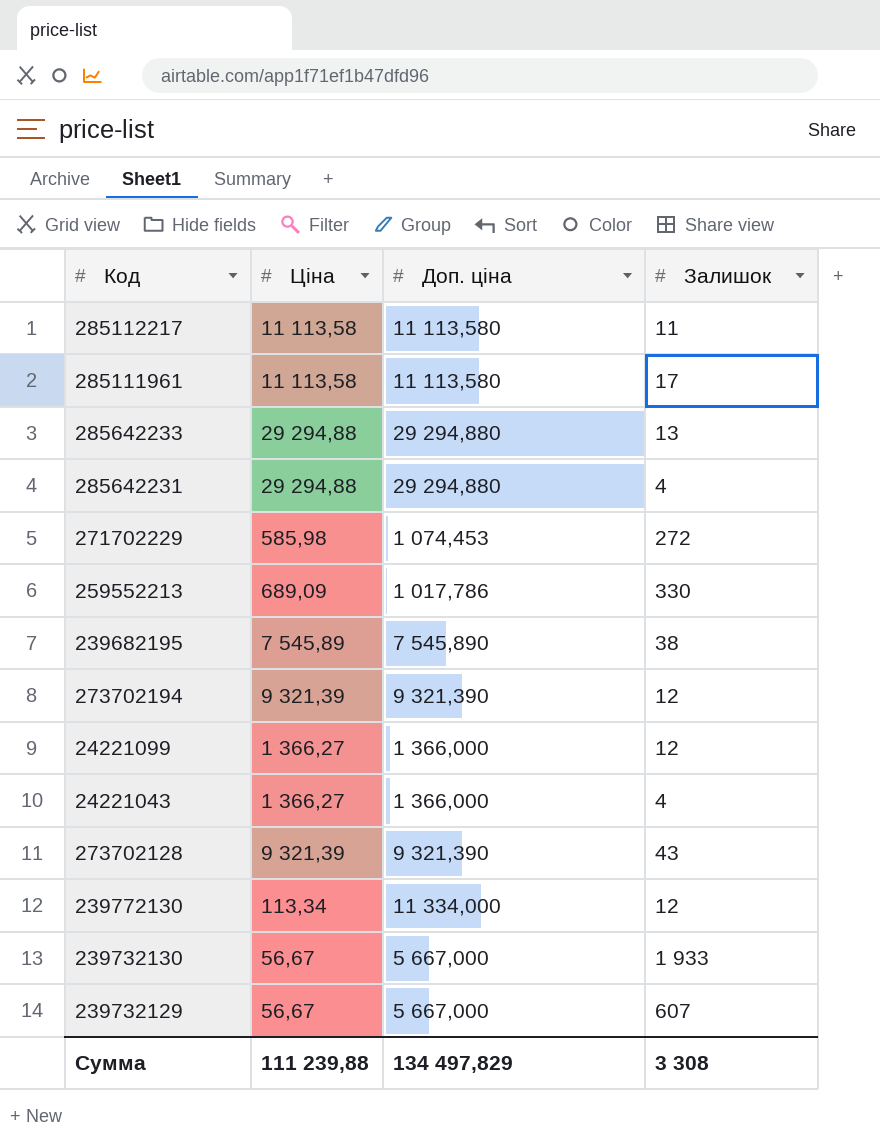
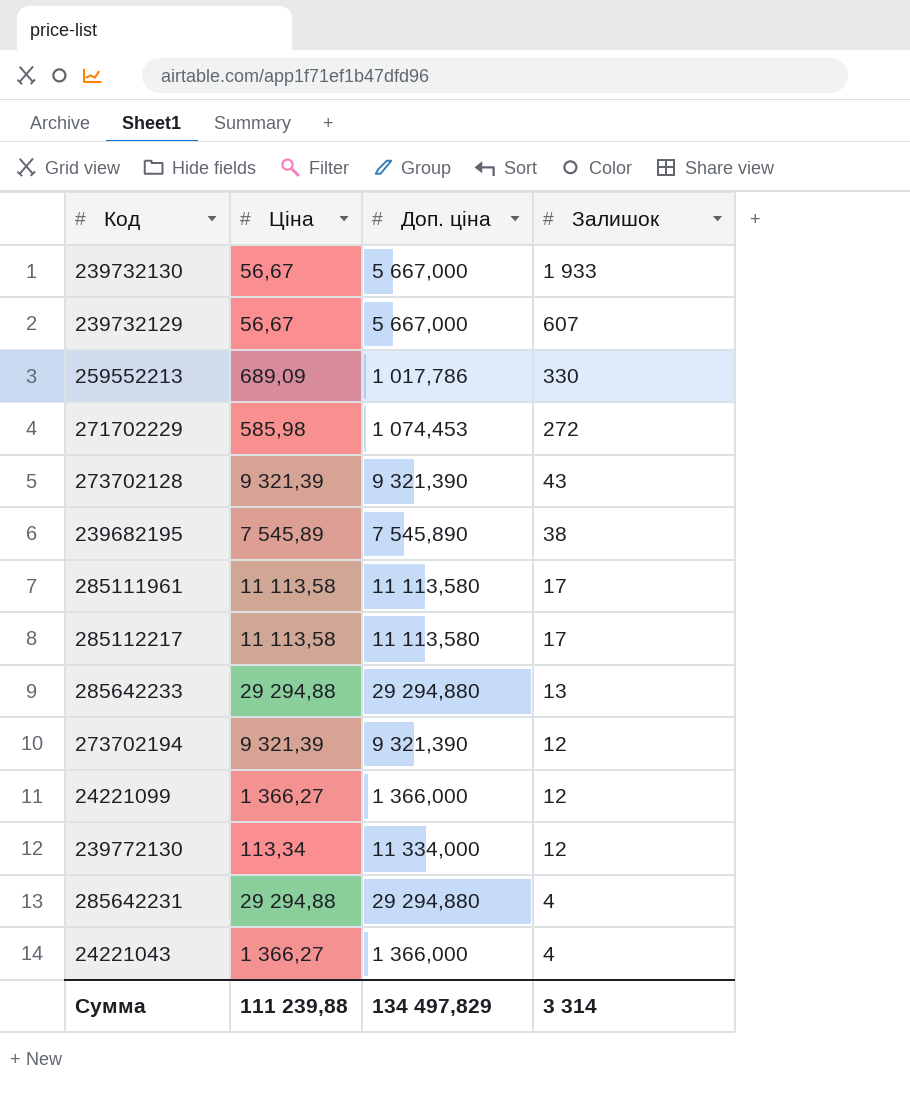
row order: none -> Залишок descending
285112217 | Залишок: 11 -> 17
Сумма | Залишок: 3 308 -> 3 314

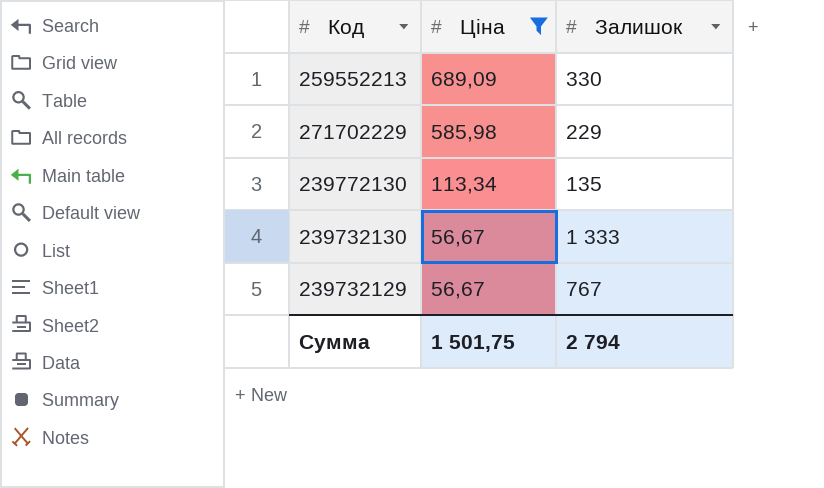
filter: none -> Ціна <= 689,09
row order: Залишок descending -> Ціна descending
column Доп. ціна | position: 3 -> none
271702229 | Залишок: 272 -> 229
239772130 | Залишок: 12 -> 135
239732130 | Залишок: 1 933 -> 1 333
239732129 | Залишок: 607 -> 767
Сумма | Ціна: 111 239,88 -> 1 501,75
Сумма | Залишок: 3 314 -> 2 794

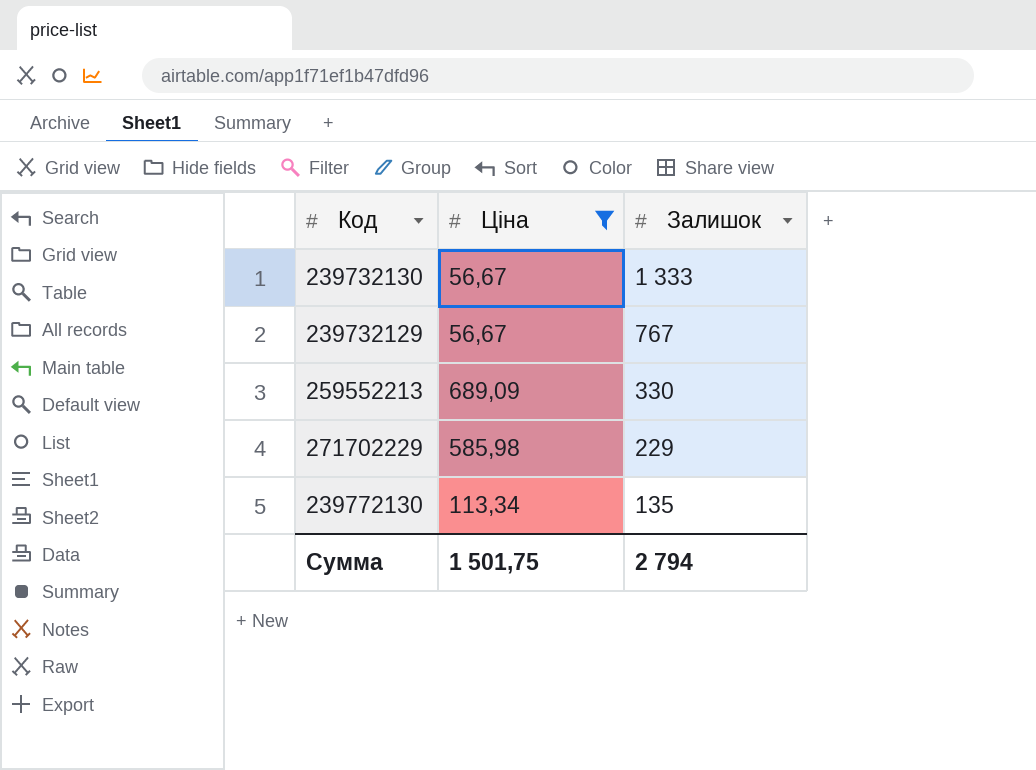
row order: Ціна descending -> Залишок descending

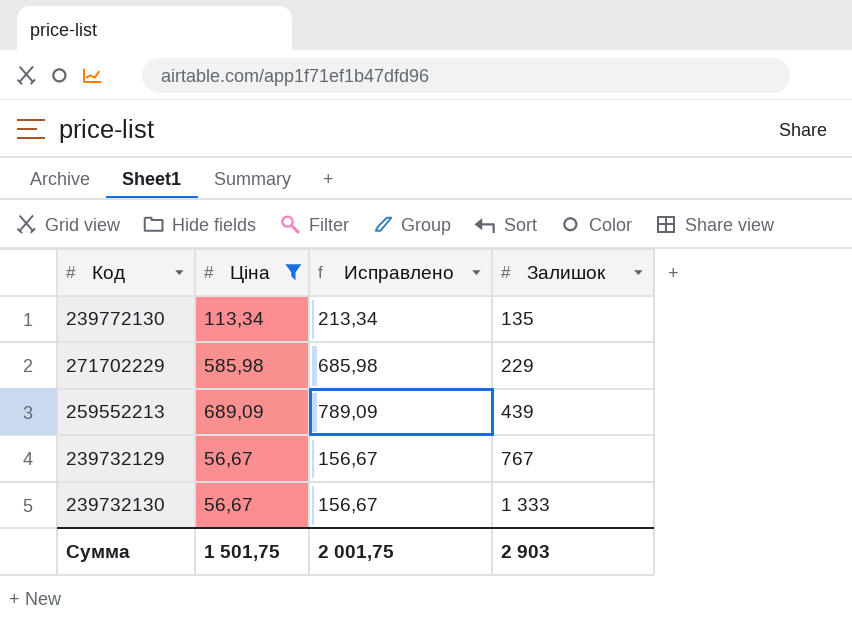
row order: Залишок descending -> Залишок ascending
column Исправлено | formula: none -> [Ціна] + 100
259552213 | Залишок: 330 -> 439
Сумма | Залишок: 2 794 -> 2 903

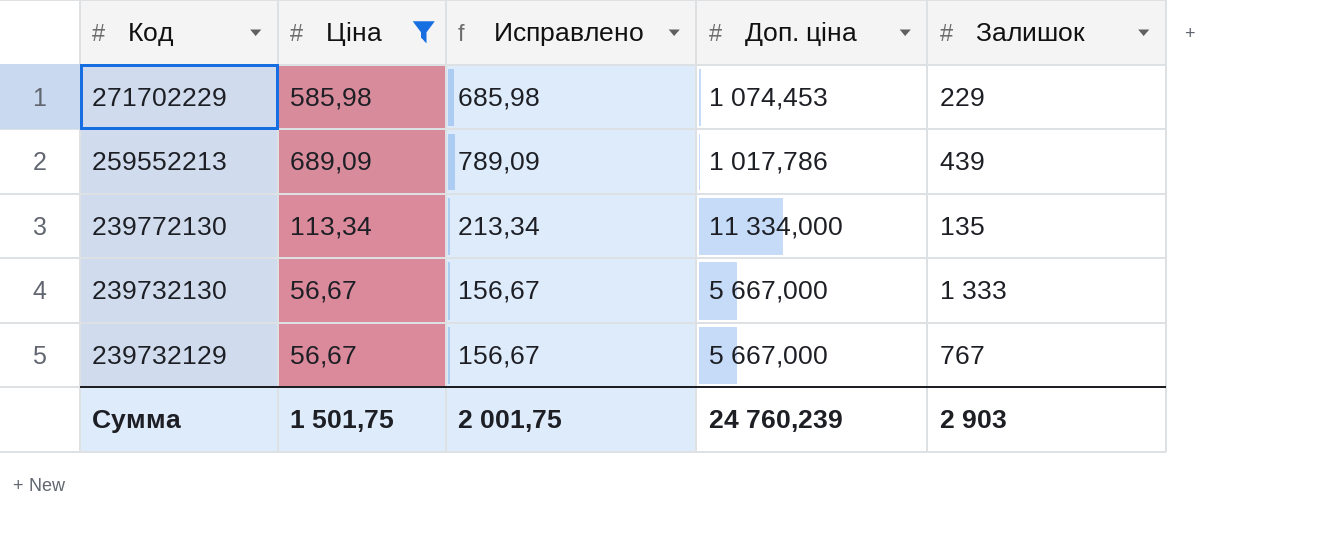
row order: Залишок ascending -> Код descending
column Доп. ціна | position: none -> 4

